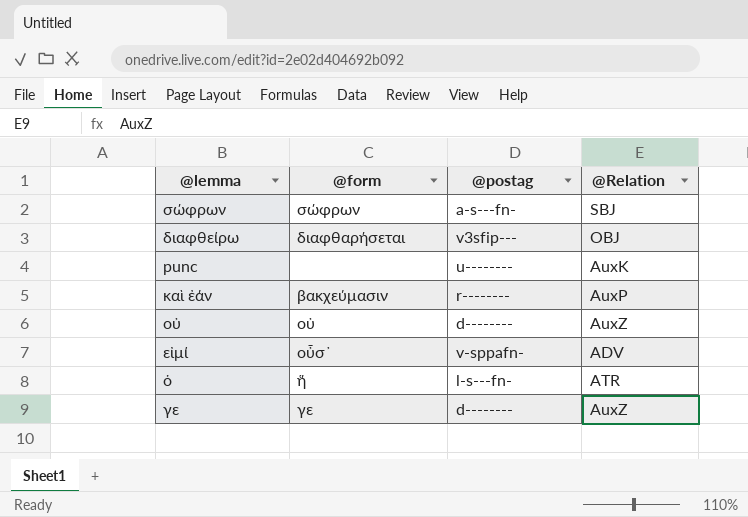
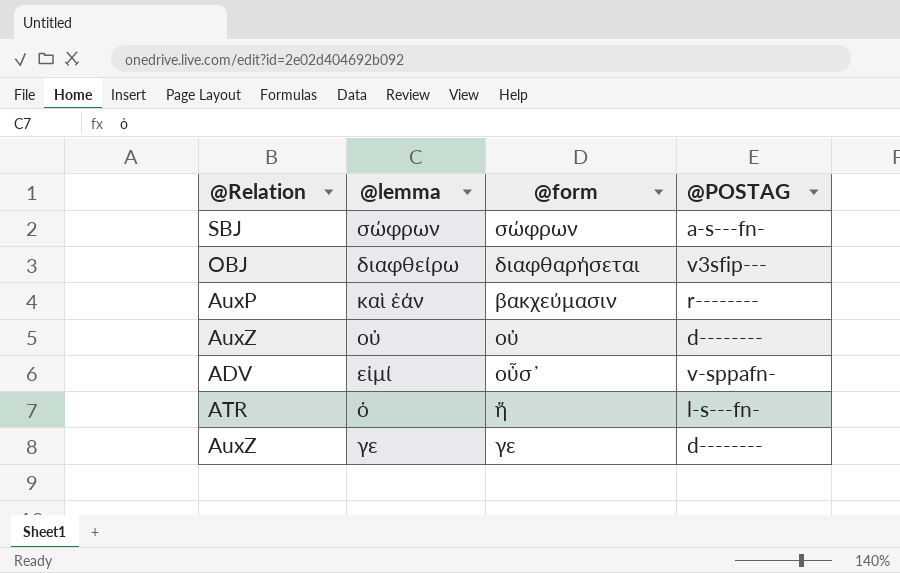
column @Relation | position: 4 -> 1
column name: @postag -> @POSTAG
row punc: none | u-------- | AuxK -> none

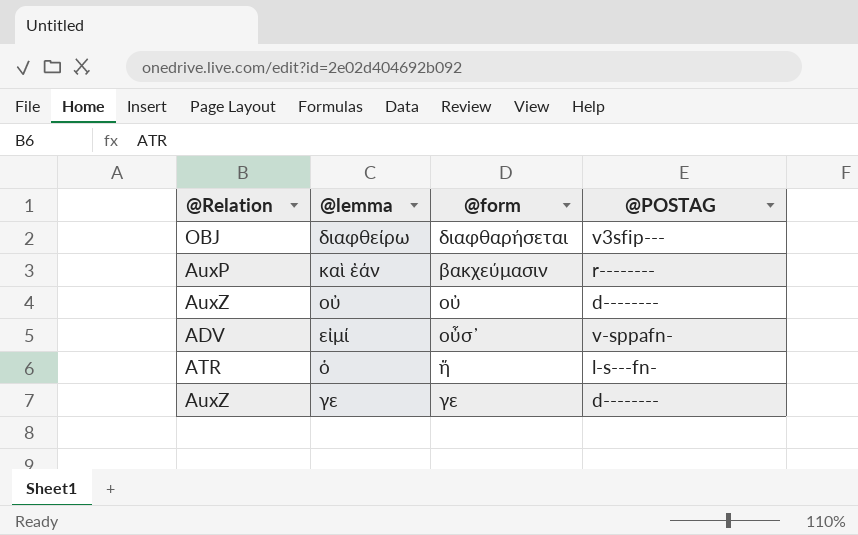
row σώφρων: SBJ | σώφρων | a-s---fn- -> none

